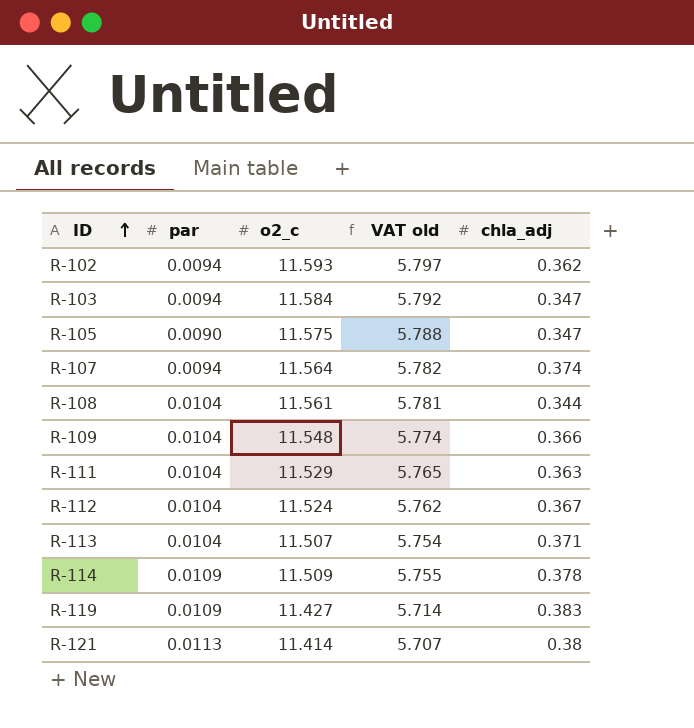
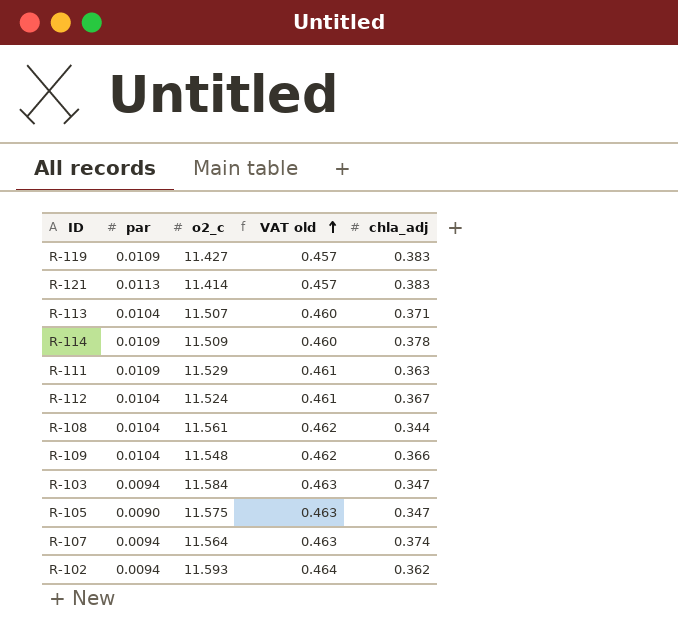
row order: ID ascending -> VAT old ascending
column VAT old | formula: [o2_c] * 0.5 -> [o2_c] * 0.04
R-121 | chla_adj: 0.38 -> 0.383
R-111 | par: 0.0104 -> 0.0109

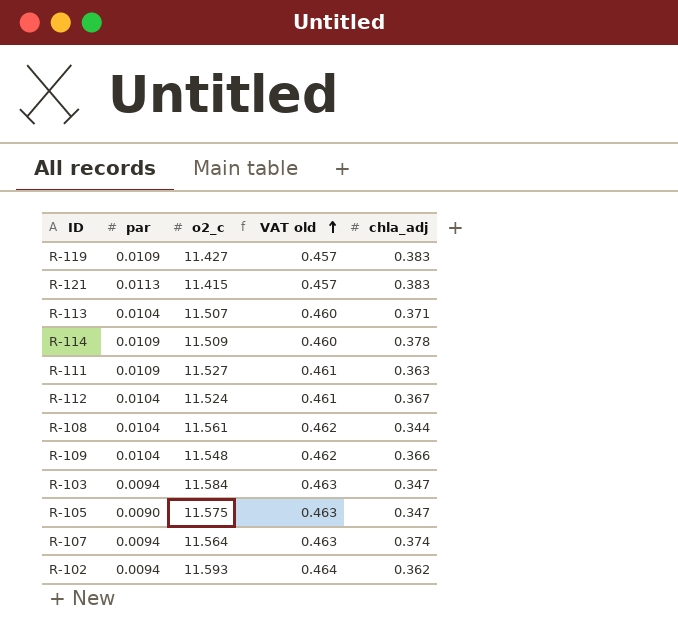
R-121 | o2_c: 11.414 -> 11.415
R-111 | o2_c: 11.529 -> 11.527

